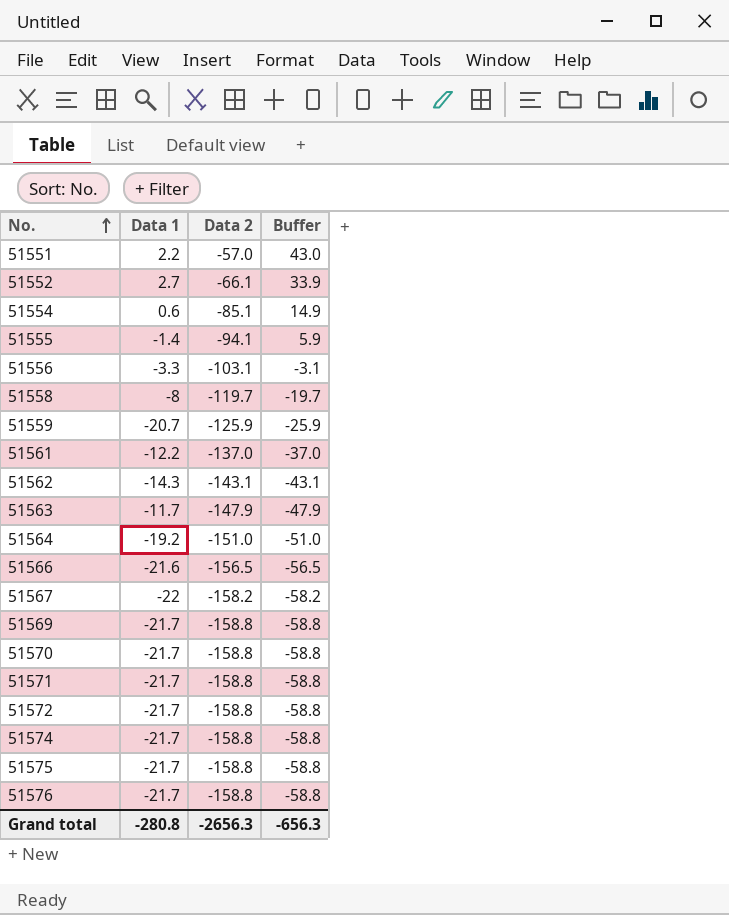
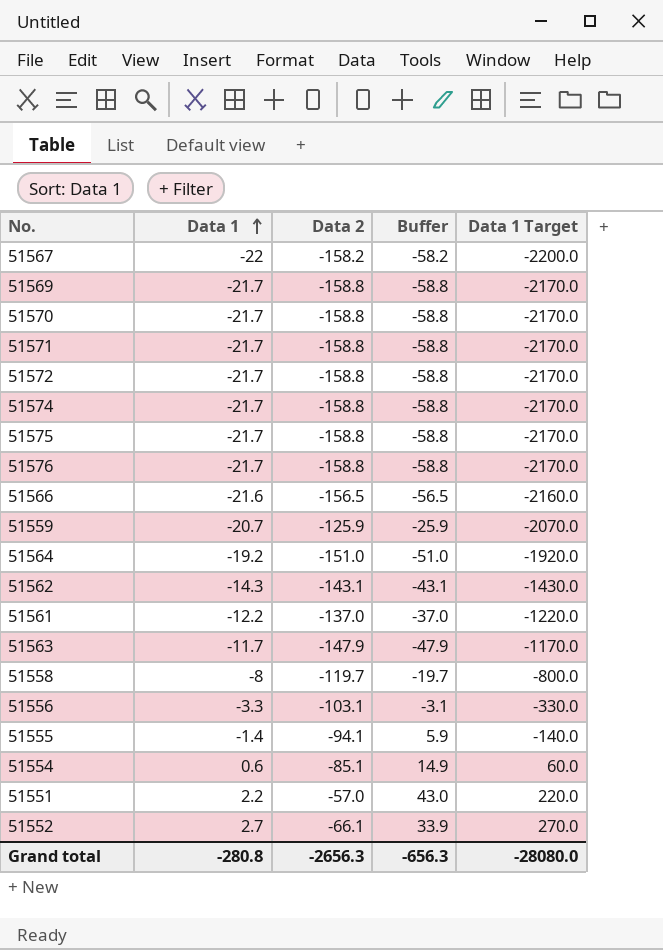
row order: No. ascending -> Data 1 ascending
column Data 1 Target | formula: none -> [Data 1] * 100

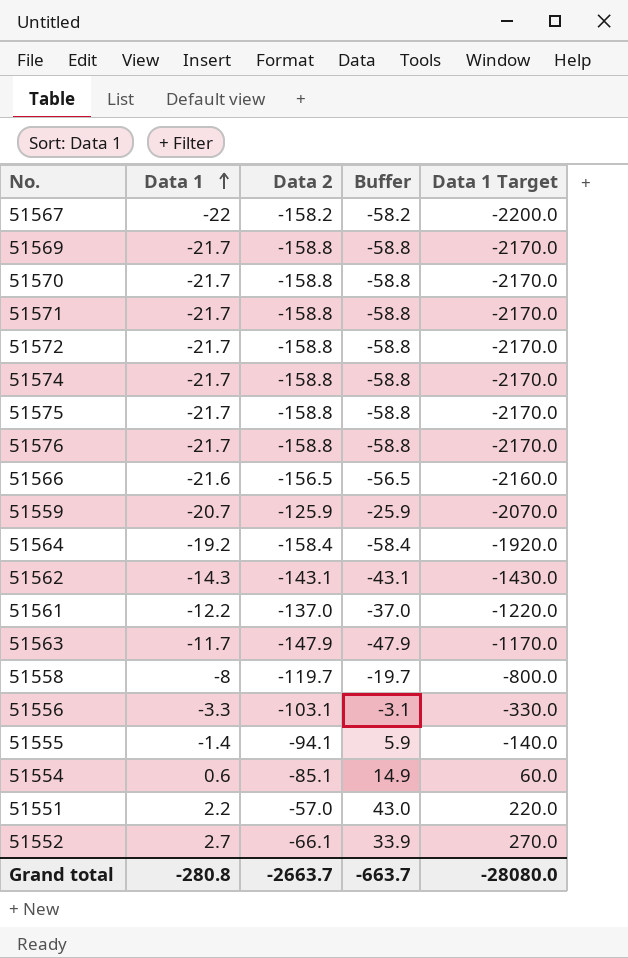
51564 | Data 2: -151.0 -> -158.4
51564 | Buffer: -51.0 -> -58.4
Grand total | Data 2: -2656.3 -> -2663.7
Grand total | Buffer: -656.3 -> -663.7

